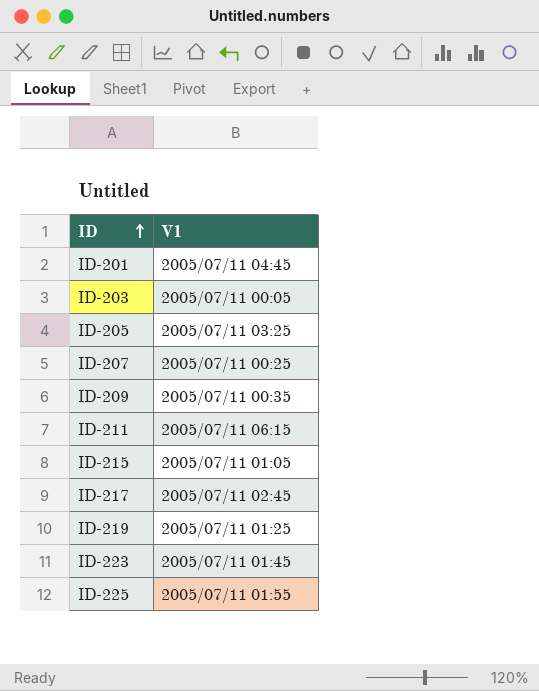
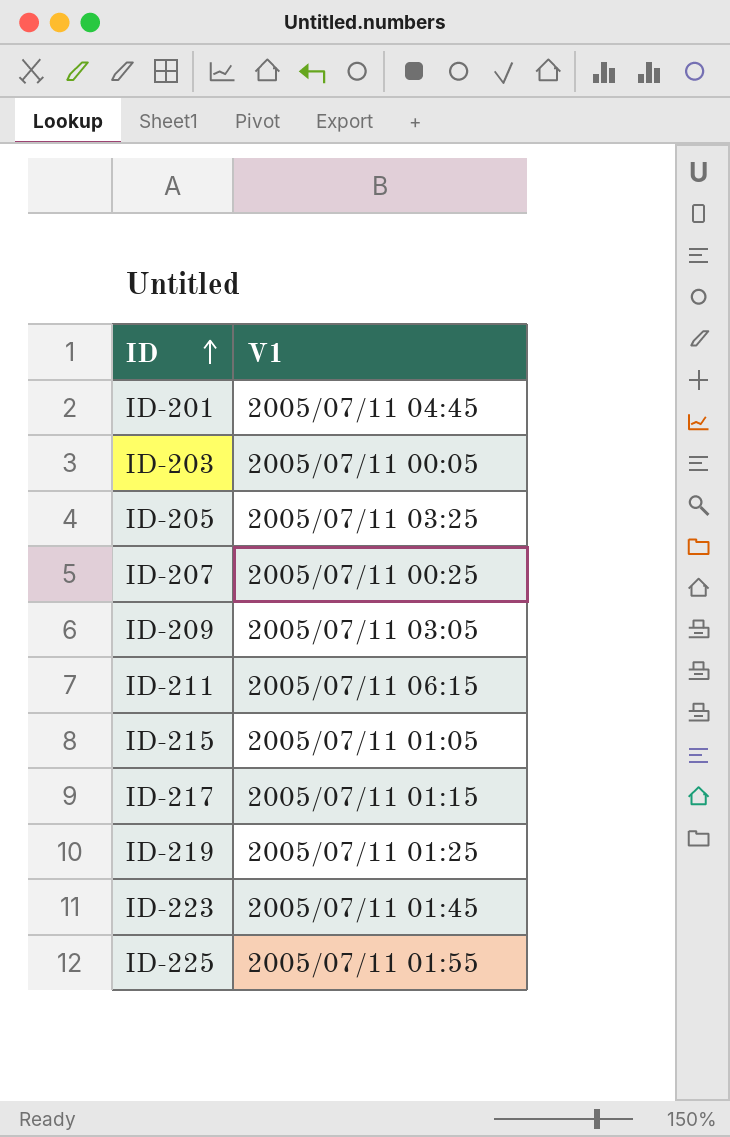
ID-209 | V1: 2005/07/11 00:35 -> 2005/07/11 03:05
ID-217 | V1: 2005/07/11 02:45 -> 2005/07/11 01:15

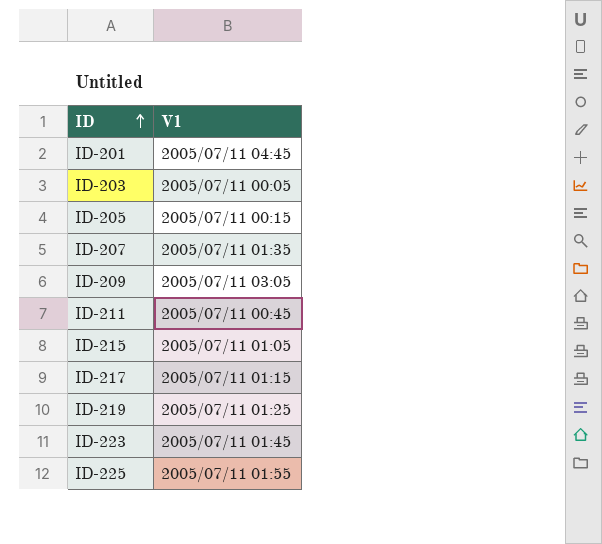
ID-205 | V1: 2005/07/11 03:25 -> 2005/07/11 00:15
ID-207 | V1: 2005/07/11 00:25 -> 2005/07/11 01:35
ID-211 | V1: 2005/07/11 06:15 -> 2005/07/11 00:45

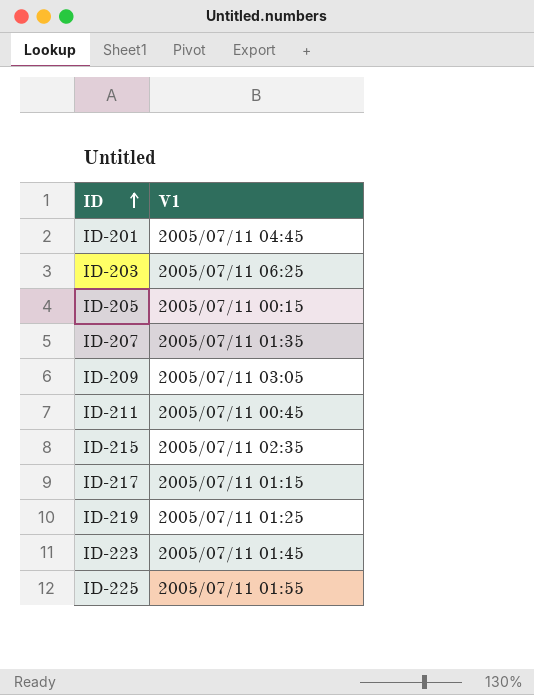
ID-203 | V1: 2005/07/11 00:05 -> 2005/07/11 06:25
ID-215 | V1: 2005/07/11 01:05 -> 2005/07/11 02:35

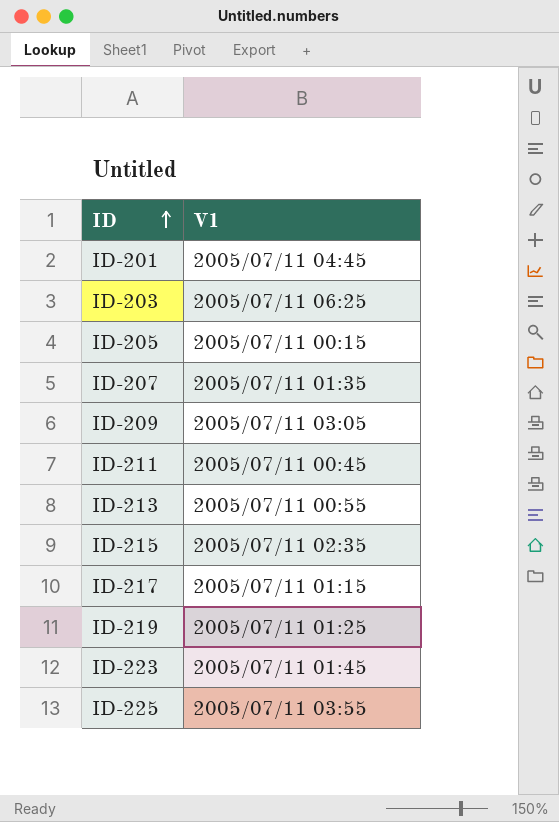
row ID-213: none -> 2005/07/11 00:55
ID-225 | V1: 2005/07/11 01:55 -> 2005/07/11 03:55

